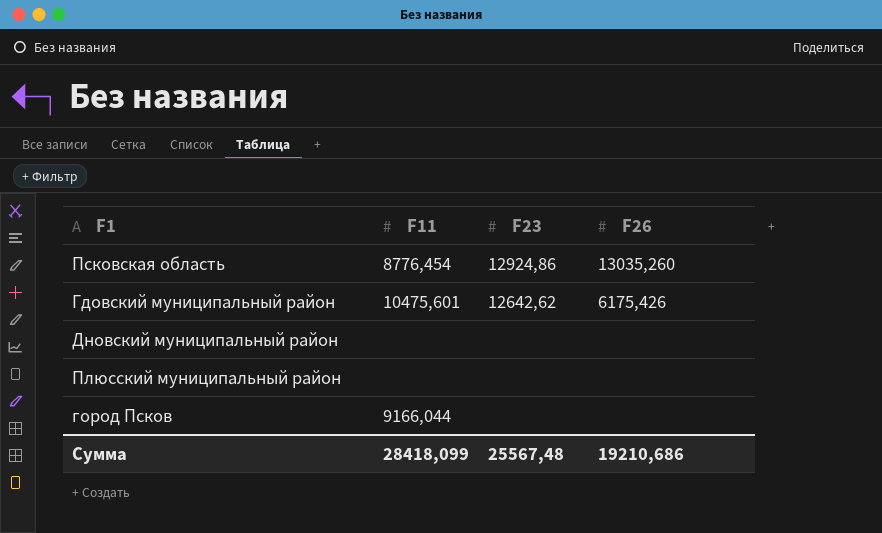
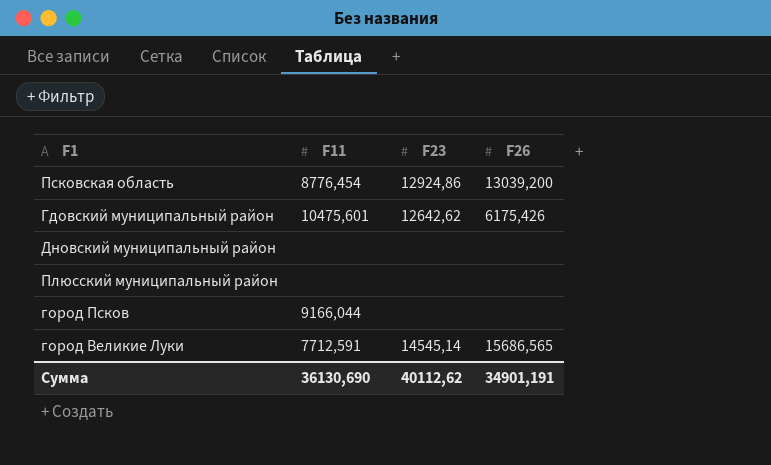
Псковская область | F26: 13035,260 -> 13039,200
row город Великие Луки: none -> 7712,591 | 14545,14 | 15686,565
Сумма | F11: 28418,099 -> 36130,690
Сумма | F23: 25567,48 -> 40112,62
Сумма | F26: 19210,686 -> 34901,191

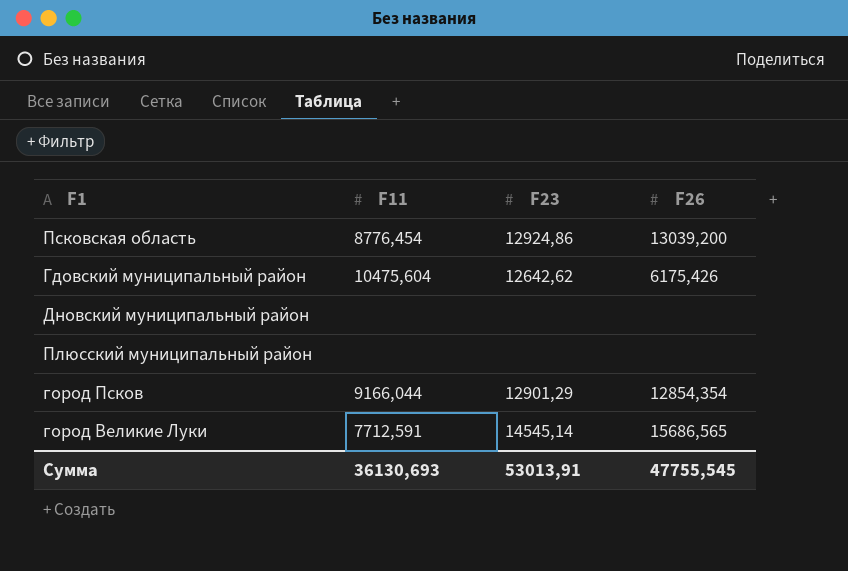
Гдовский муниципальный район | F11: 10475,601 -> 10475,604
город Псков | F23: none -> 12901,29
город Псков | F26: none -> 12854,354
Сумма | F11: 36130,690 -> 36130,693
Сумма | F23: 40112,62 -> 53013,91
Сумма | F26: 34901,191 -> 47755,545

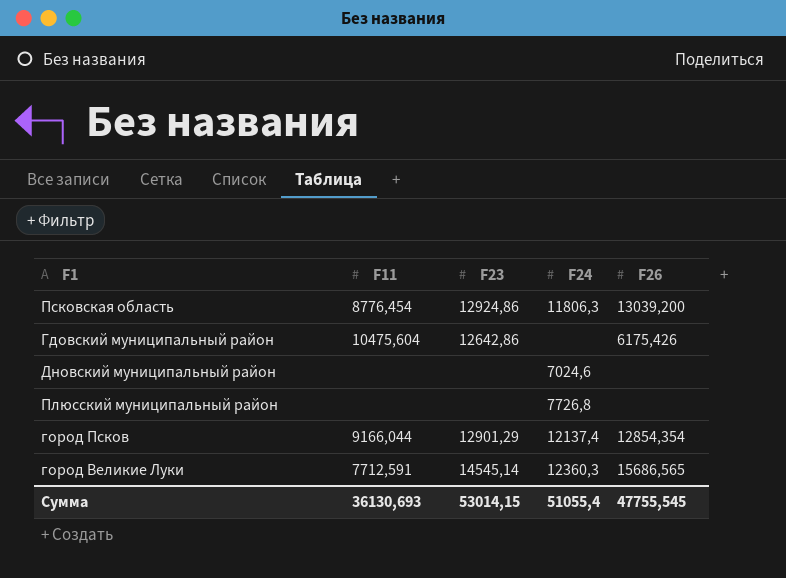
column F24 | position: none -> 4
Гдовский муниципальный район | F23: 12642,62 -> 12642,86
Сумма | F23: 53013,91 -> 53014,15

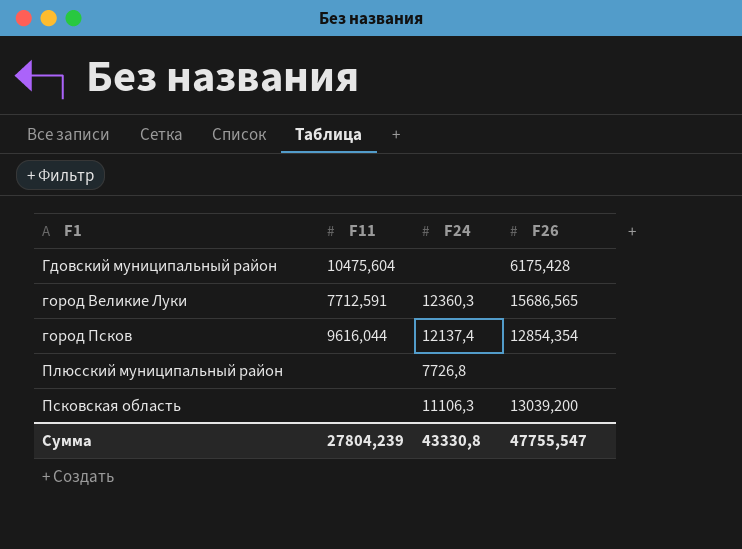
row order: none -> F1 ascending
column F23 | position: 3 -> none
row Дновский муниципальный район: none | none | 7024,6 | none -> none
Гдовский муниципальный район | F26: 6175,426 -> 6175,428
город Псков | F11: 9166,044 -> 9616,044
Псковская область | F11: 8776,454 -> none
Псковская область | F24: 11806,3 -> 11106,3
Сумма | F11: 36130,693 -> 27804,239
Сумма | F24: 51055,4 -> 43330,8
Сумма | F26: 47755,545 -> 47755,547

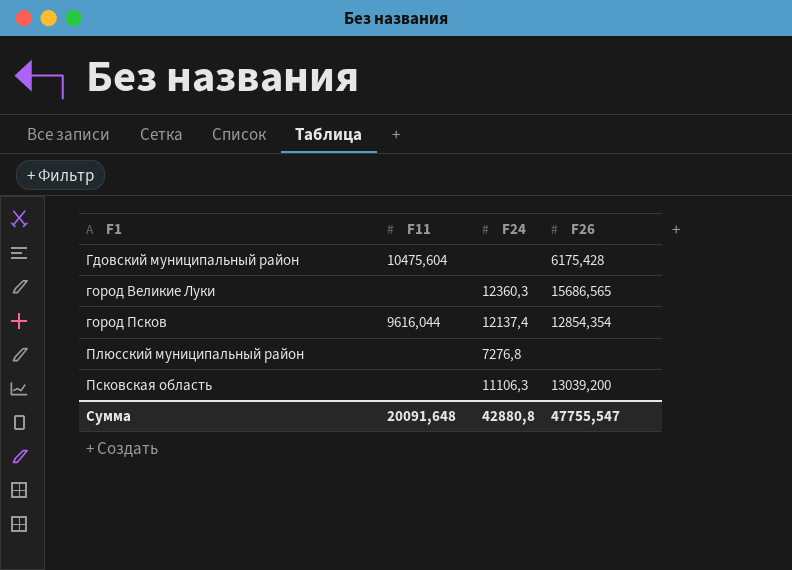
город Великие Луки | F11: 7712,591 -> none
Плюсский муниципальный район | F24: 7726,8 -> 7276,8
Сумма | F11: 27804,239 -> 20091,648
Сумма | F24: 43330,8 -> 42880,8

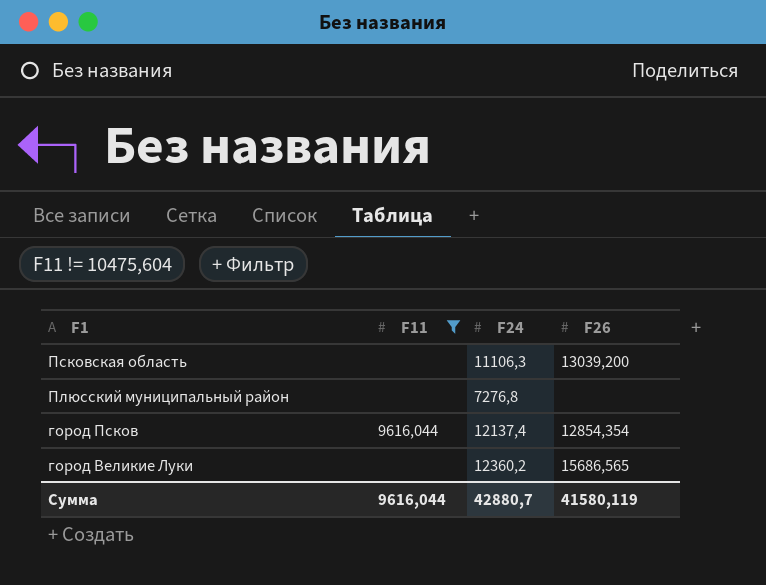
filter: none -> F11 != 10475,604
row order: F1 ascending -> F1 descending
город Великие Луки | F24: 12360,3 -> 12360,2
Сумма | F11: 20091,648 -> 9616,044
Сумма | F24: 42880,8 -> 42880,7
Сумма | F26: 47755,547 -> 41580,119

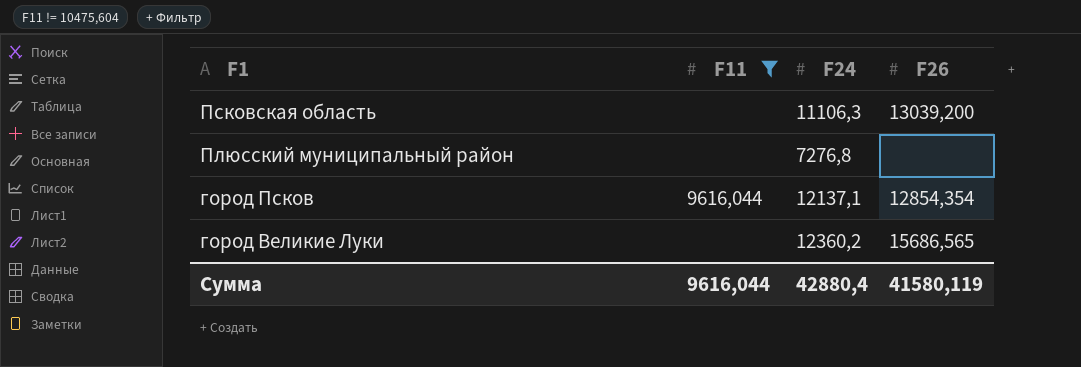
город Псков | F24: 12137,4 -> 12137,1
Сумма | F24: 42880,7 -> 42880,4

